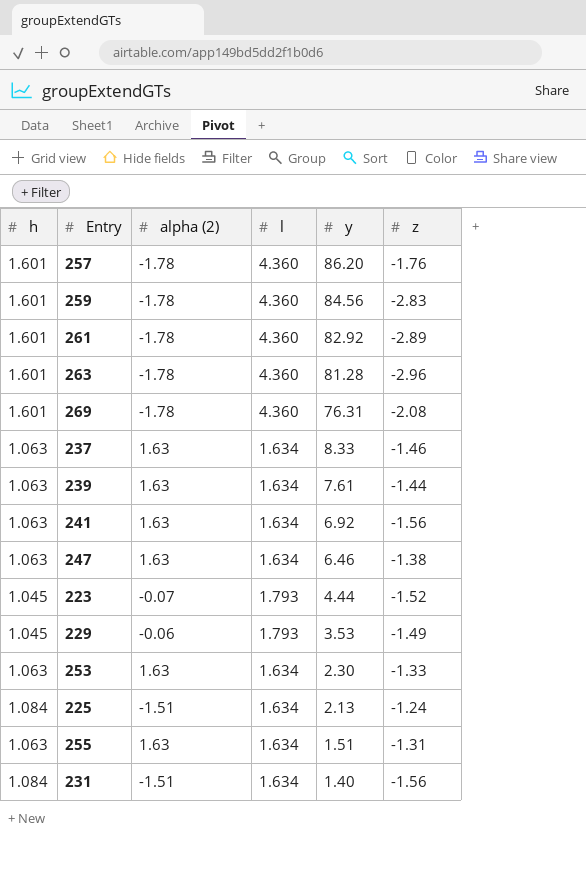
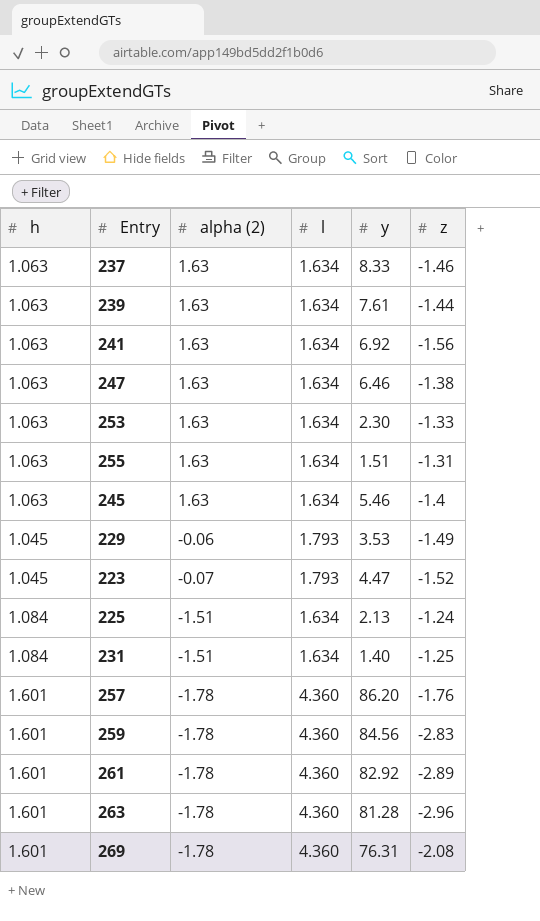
row order: y descending -> alpha (2) descending
row 245: none -> 1.063 | 1.63 | 1.634 | 5.46 | -1.4
223 | y: 4.44 -> 4.47
231 | z: -1.56 -> -1.25

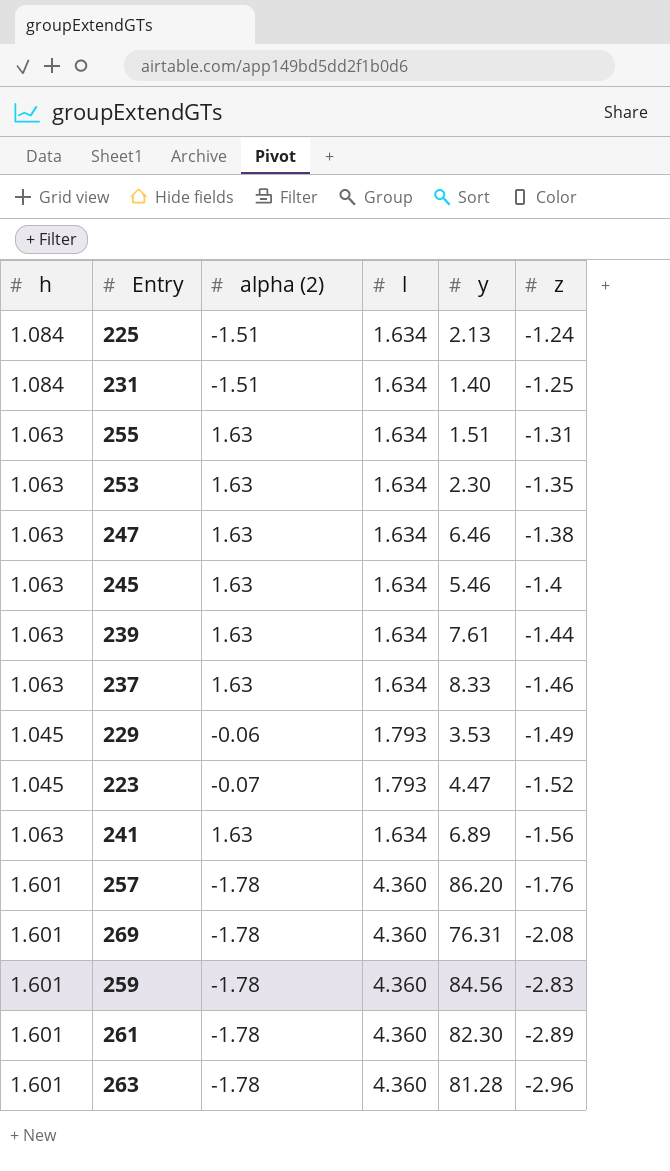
row order: alpha (2) descending -> z descending
253 | z: -1.33 -> -1.35
241 | y: 6.92 -> 6.89
261 | y: 82.92 -> 82.30

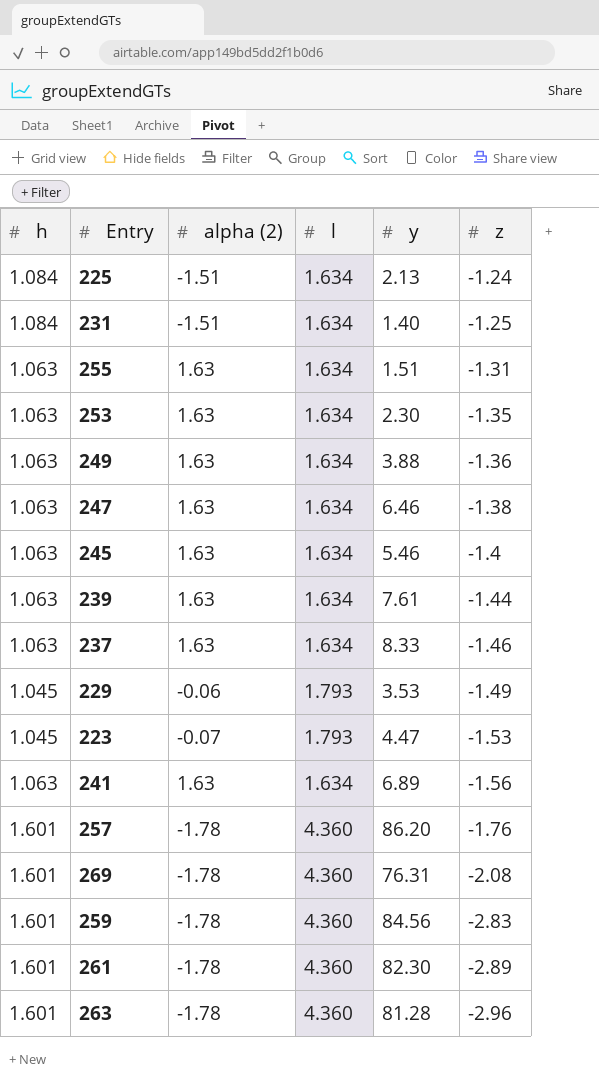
row 249: none -> 1.063 | 1.63 | 1.634 | 3.88 | -1.36
223 | z: -1.52 -> -1.53

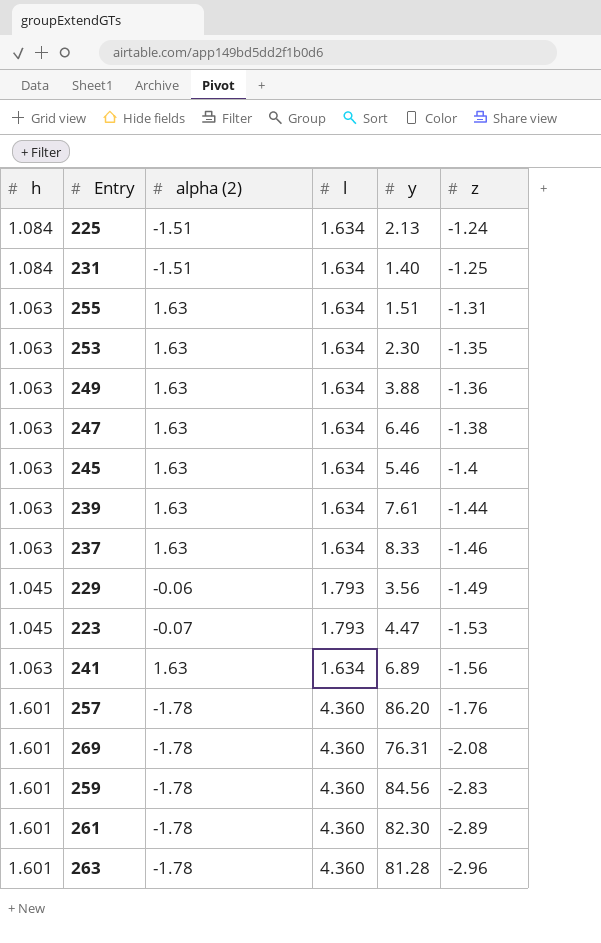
229 | y: 3.53 -> 3.56

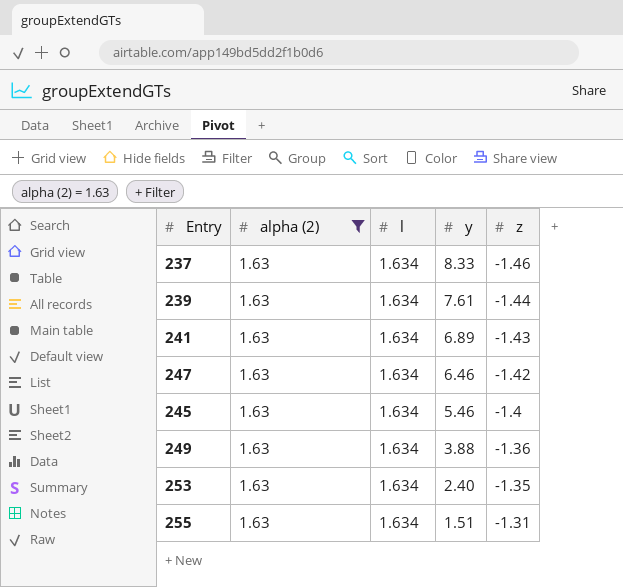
filter: none -> alpha (2) = 1.63
row order: z descending -> y descending
column h | position: 1 -> none
241 | z: -1.56 -> -1.43
247 | z: -1.38 -> -1.42
253 | y: 2.30 -> 2.40

